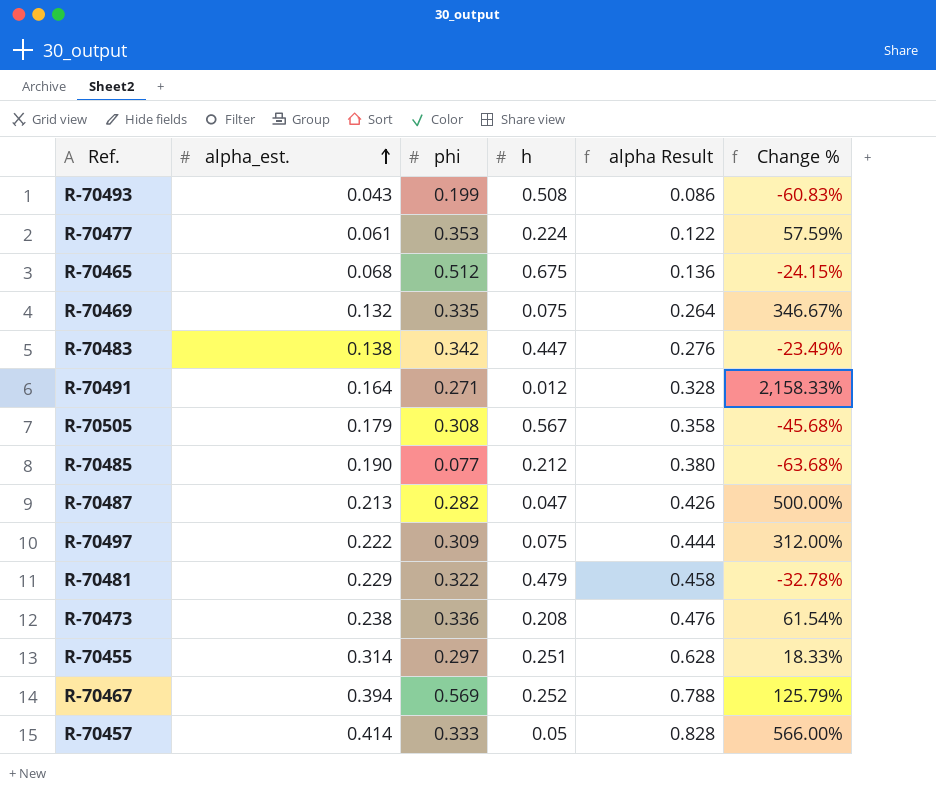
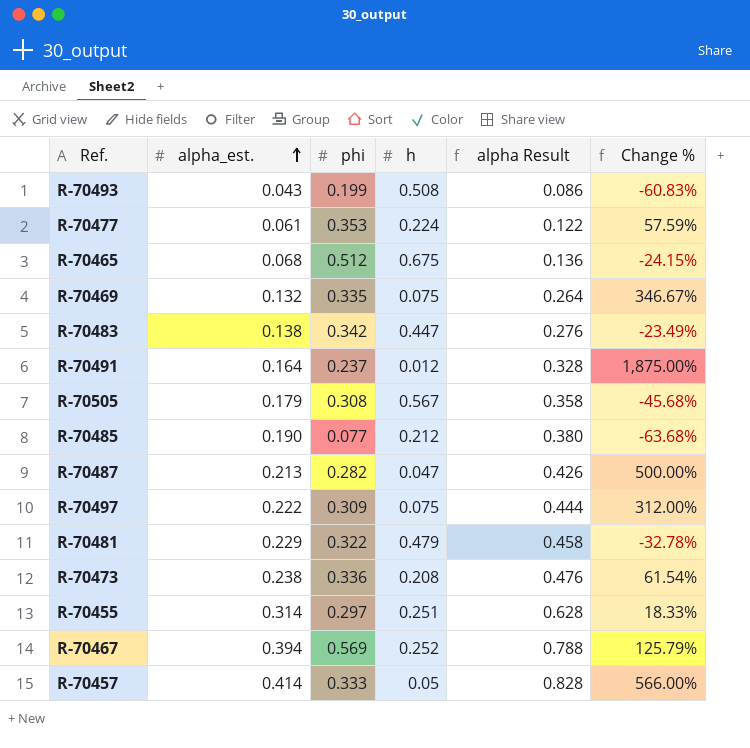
R-70491 | phi: 0.271 -> 0.237
R-70491 | Change %: 2,158.33% -> 1,875.00%

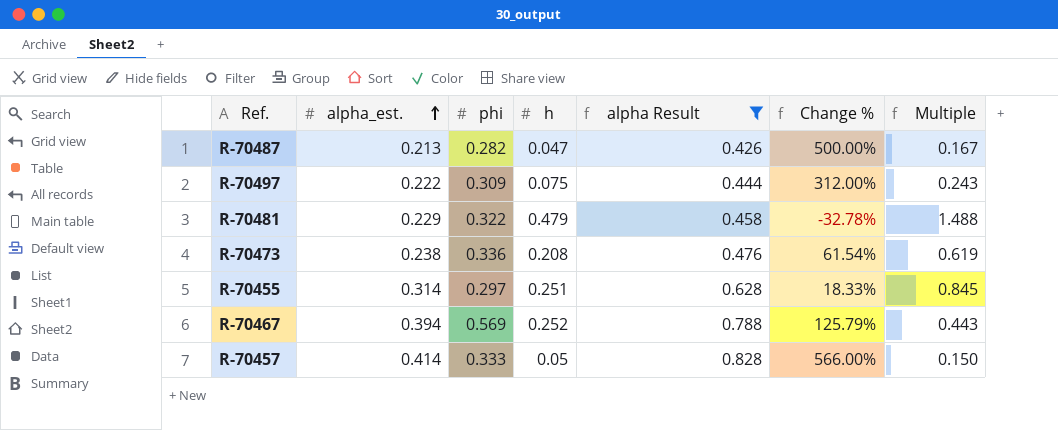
filter: none -> alpha Result >= 0.426
column Multiple | formula: none -> [h] / [phi]

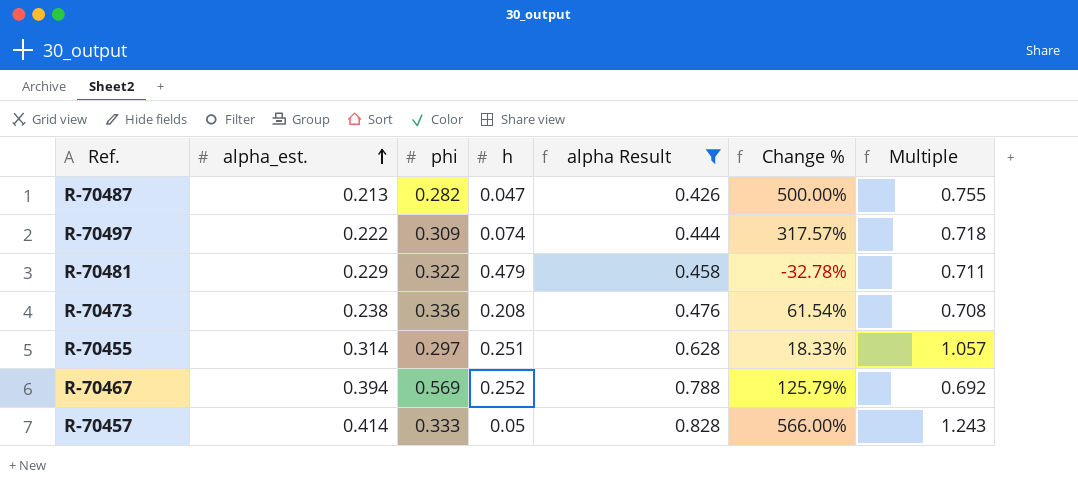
column Multiple | formula: [h] / [phi] -> [alpha_est.] / [phi]
R-70497 | h: 0.075 -> 0.074
R-70497 | Change %: 312.00% -> 317.57%

